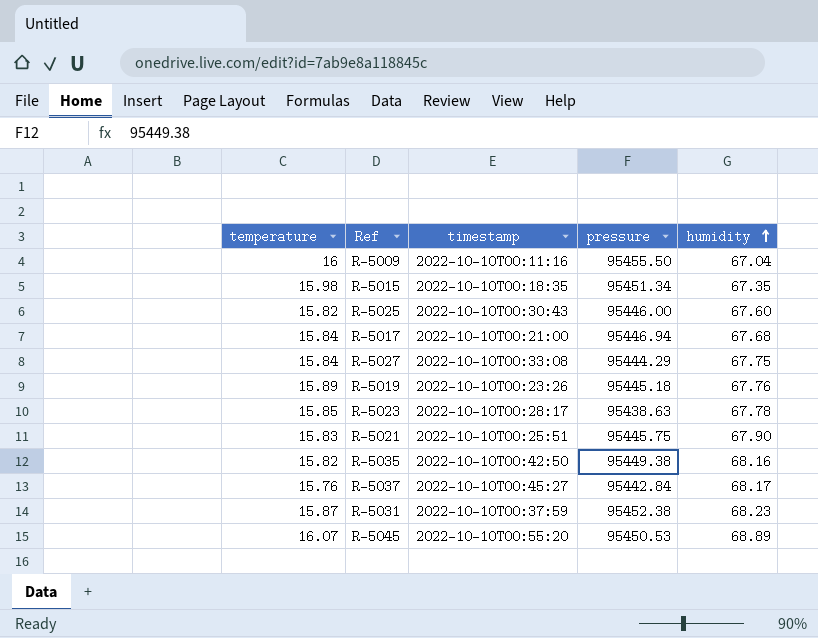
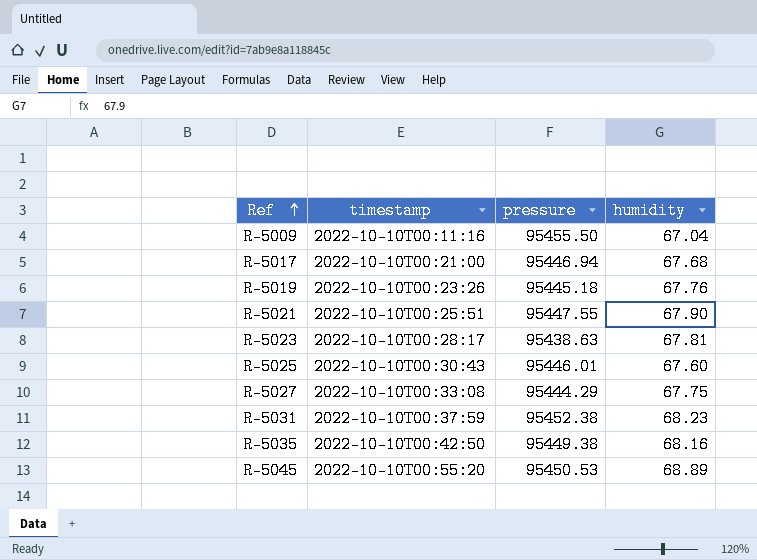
row order: humidity ascending -> Ref ascending
column temperature | position: 1 -> none
row R-5015: 15.98 | 2022-10-10T00:18:35 | 95451.34 | 67.35 -> none
row R-5037: 15.76 | 2022-10-10T00:45:27 | 95442.84 | 68.17 -> none
R-5021 | pressure: 95445.75 -> 95447.55
R-5023 | humidity: 67.78 -> 67.81
R-5025 | pressure: 95446.00 -> 95446.01

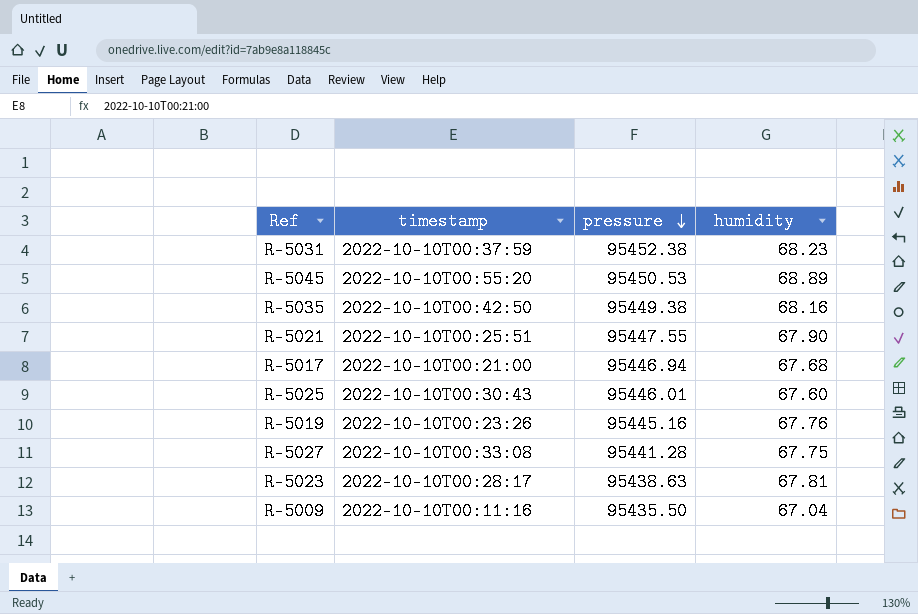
row order: Ref ascending -> pressure descending
R-5019 | pressure: 95445.18 -> 95445.16
R-5027 | pressure: 95444.29 -> 95441.28
R-5009 | pressure: 95455.50 -> 95435.50

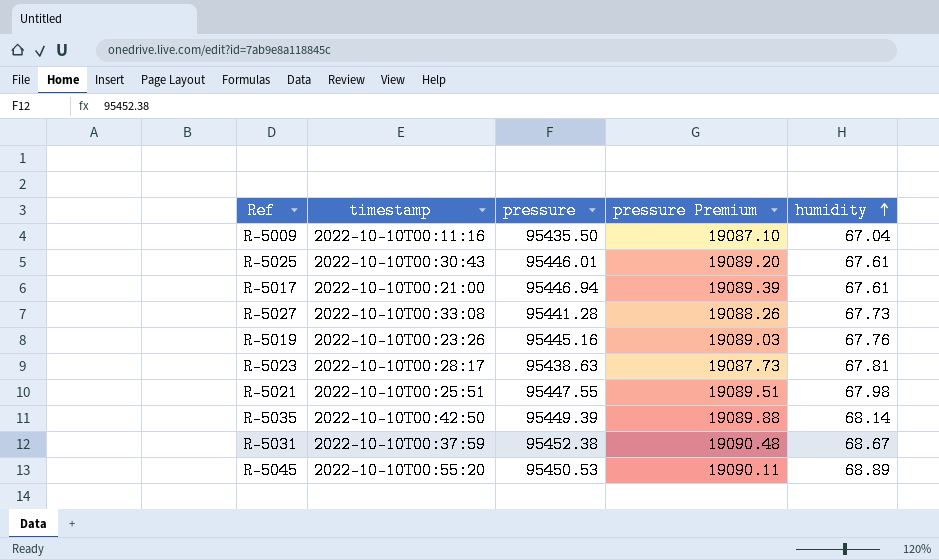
row order: pressure descending -> humidity ascending
column pressure Premium | formula: none -> [pressure] * 0.2
R-5025 | humidity: 67.60 -> 67.61
R-5017 | humidity: 67.68 -> 67.61
R-5027 | humidity: 67.75 -> 67.73
R-5021 | humidity: 67.90 -> 67.98
R-5035 | pressure: 95449.38 -> 95449.39
R-5035 | humidity: 68.16 -> 68.14
R-5031 | humidity: 68.23 -> 68.67

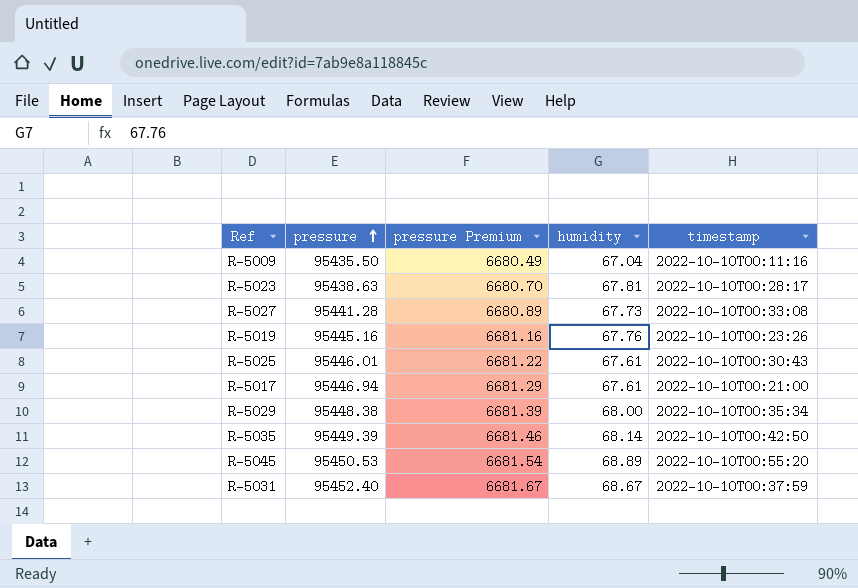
row order: humidity ascending -> pressure ascending
column pressure Premium | formula: [pressure] * 0.2 -> [pressure] * 0.07
column timestamp | position: 2 -> 5
row R-5021: 2022-10-10T00:25:51 | 95447.55 | 19089.51 | 67.98 -> none
row R-5029: none -> 95448.38 | 6681.39 | 68.00 | 2022-10-10T00:35:34
R-5031 | pressure: 95452.38 -> 95452.40

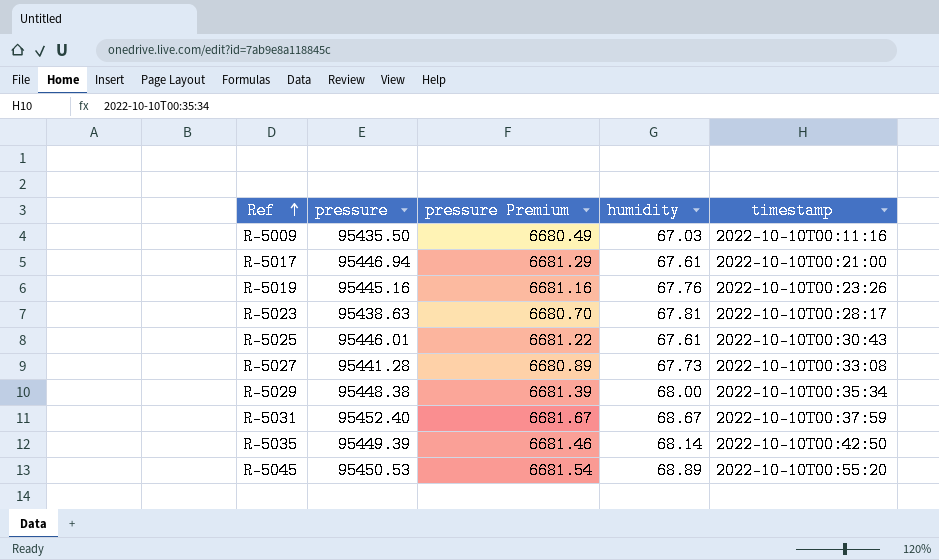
row order: pressure ascending -> Ref ascending
R-5009 | humidity: 67.04 -> 67.03

